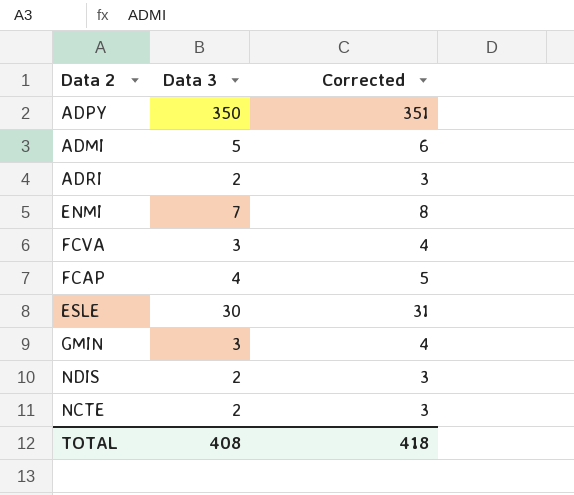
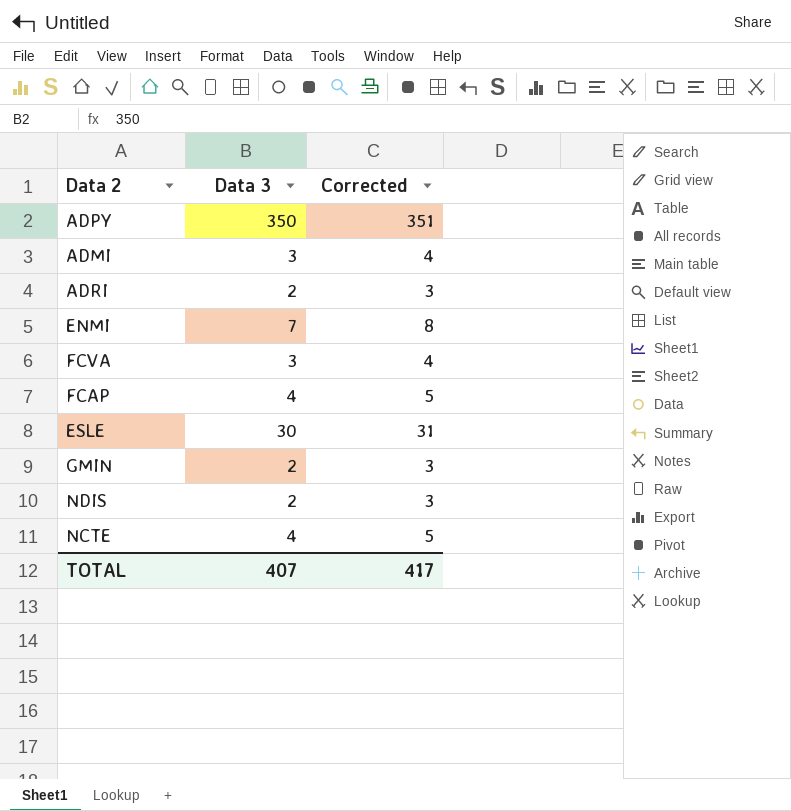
ADMI | Data 3: 5 -> 3
ADMI | Corrected: 6 -> 4
GMIN | Data 3: 3 -> 2
GMIN | Corrected: 4 -> 3
NCTE | Data 3: 2 -> 4
NCTE | Corrected: 3 -> 5
TOTAL | Data 3: 408 -> 407
TOTAL | Corrected: 418 -> 417

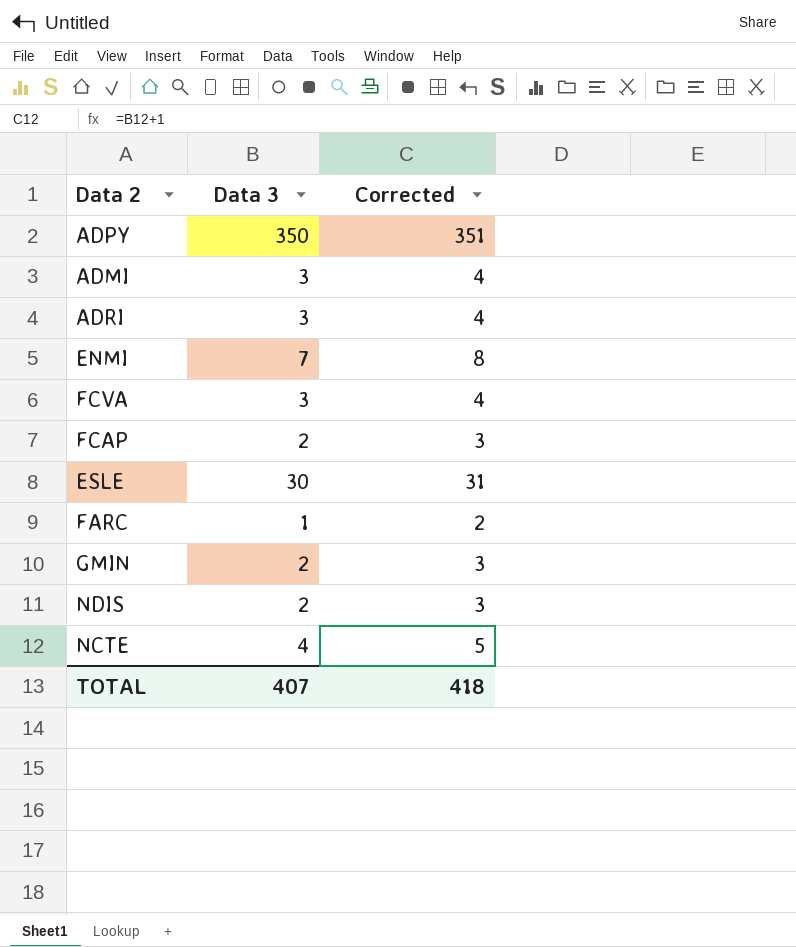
ADRI | Data 3: 2 -> 3
ADRI | Corrected: 3 -> 4
FCAP | Data 3: 4 -> 2
FCAP | Corrected: 5 -> 3
row FARC: none -> 1 | 2
TOTAL | Corrected: 417 -> 418

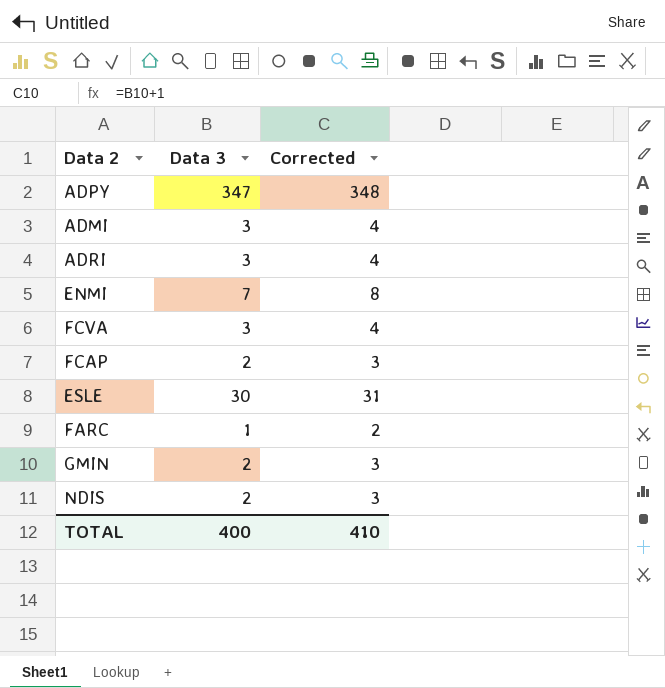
row NCTE: 4 | 5 -> none
ADPY | Data 3: 350 -> 347
ADPY | Corrected: 351 -> 348
TOTAL | Data 3: 407 -> 400
TOTAL | Corrected: 418 -> 410

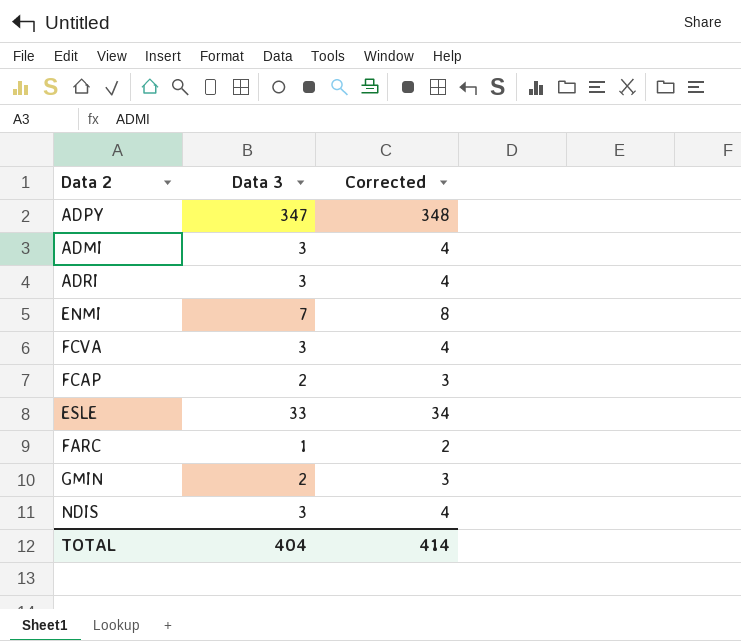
ESLE | Data 3: 30 -> 33
ESLE | Corrected: 31 -> 34
NDIS | Data 3: 2 -> 3
NDIS | Corrected: 3 -> 4
TOTAL | Data 3: 400 -> 404
TOTAL | Corrected: 410 -> 414

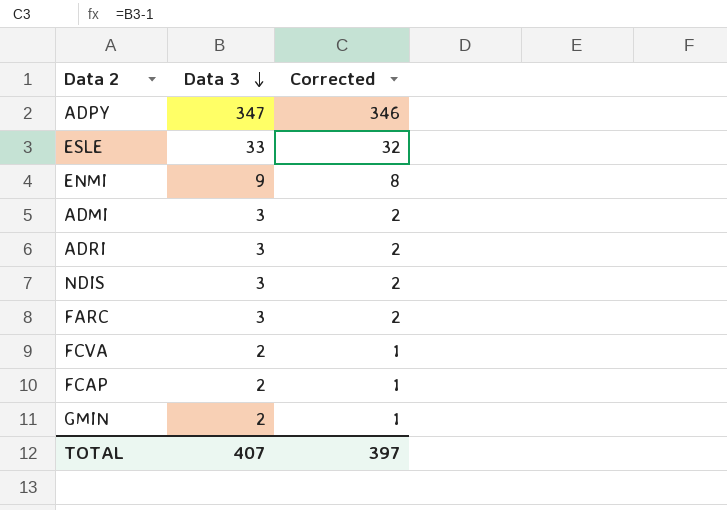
row order: none -> Data 3 descending
column Corrected | formula: [Data 3] + 1 -> [Data 3] - 1
ENMI | Data 3: 7 -> 9
FARC | Data 3: 1 -> 3
FCVA | Data 3: 3 -> 2
TOTAL | Data 3: 404 -> 407
TOTAL | Corrected: 414 -> 397

